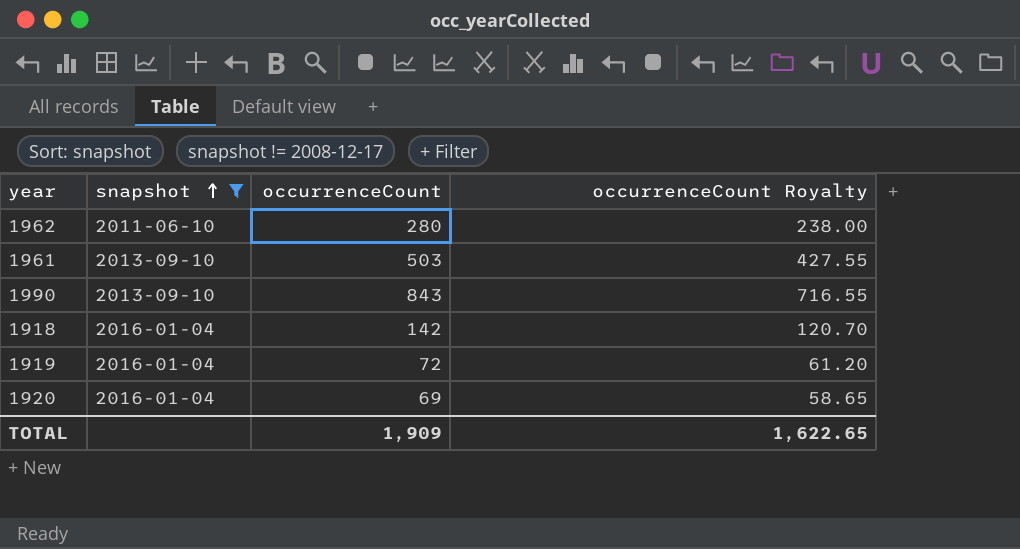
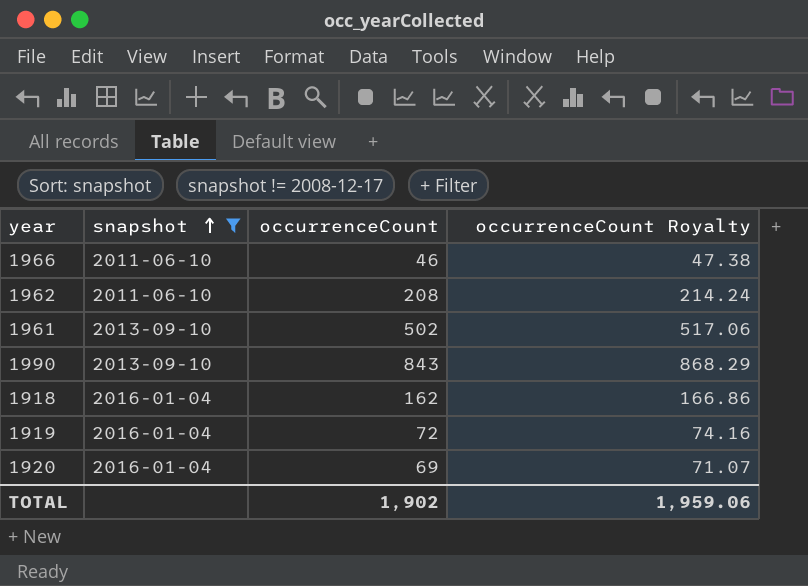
column occurrenceCount Royalty | formula: [occurrenceCount] * 0.85 -> [occurrenceCount] * 1.03
row 1966: none -> 2011-06-10 | 46 | 47.38
1962 | occurrenceCount: 280 -> 208
1961 | occurrenceCount: 503 -> 502
1918 | occurrenceCount: 142 -> 162
TOTAL | occurrenceCount: 1,909 -> 1,902
TOTAL | occurrenceCount Royalty: 1,622.65 -> 1,959.06

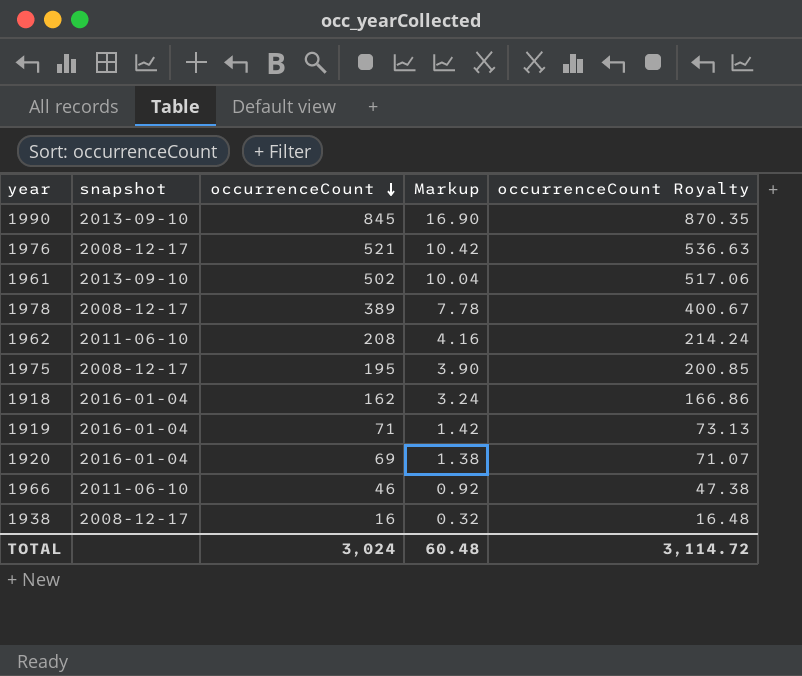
filter: snapshot != 2008-12-17 -> none
row order: snapshot ascending -> occurrenceCount descending
column Markup | formula: none -> [occurrenceCount] * 0.02
1990 | occurrenceCount: 843 -> 845
1990 | occurrenceCount Royalty: 868.29 -> 870.35
1919 | occurrenceCount: 72 -> 71
1919 | occurrenceCount Royalty: 74.16 -> 73.13
TOTAL | occurrenceCount: 1,902 -> 3,024
TOTAL | occurrenceCount Royalty: 1,959.06 -> 3,114.72

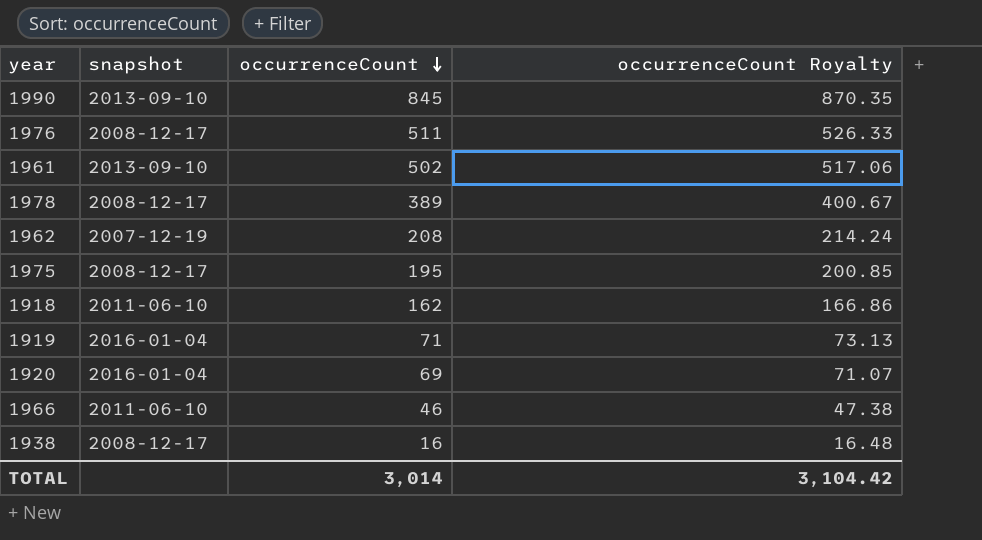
column Markup | formula: [occurrenceCount] * 0.02 -> none
1976 | occurrenceCount: 521 -> 511
1976 | occurrenceCount Royalty: 536.63 -> 526.33
1962 | snapshot: 2011-06-10 -> 2007-12-19
1918 | snapshot: 2016-01-04 -> 2011-06-10
TOTAL | occurrenceCount: 3,024 -> 3,014
TOTAL | occurrenceCount Royalty: 3,114.72 -> 3,104.42

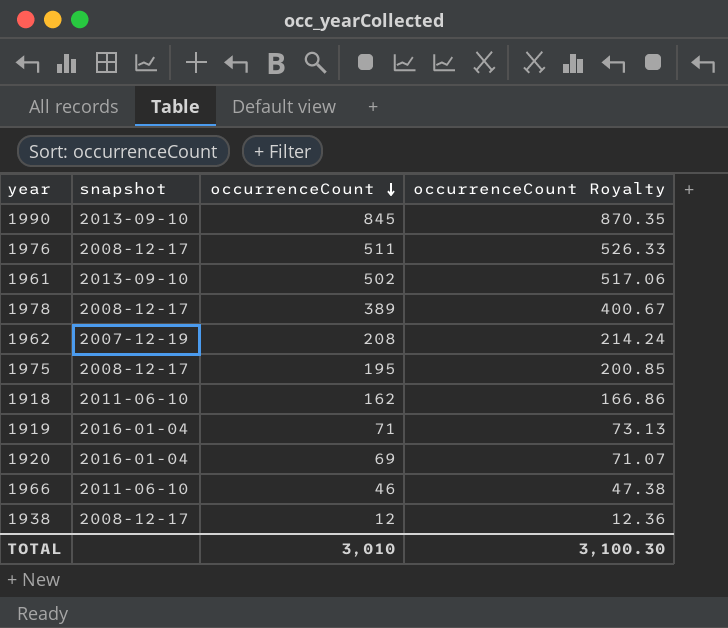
1938 | occurrenceCount: 16 -> 12
1938 | occurrenceCount Royalty: 16.48 -> 12.36
TOTAL | occurrenceCount: 3,014 -> 3,010
TOTAL | occurrenceCount Royalty: 3,104.42 -> 3,100.30

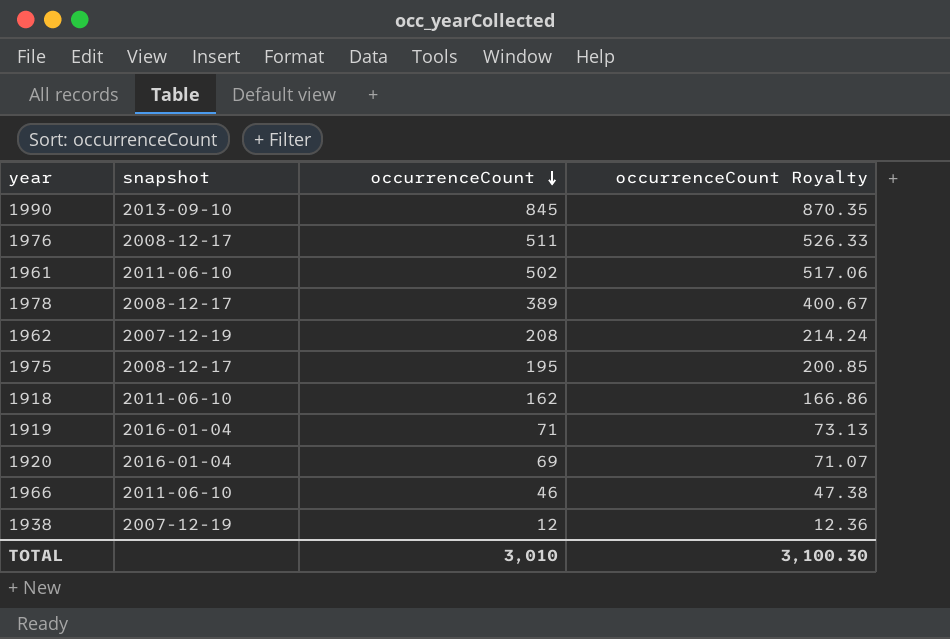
1961 | snapshot: 2013-09-10 -> 2011-06-10
1938 | snapshot: 2008-12-17 -> 2007-12-19

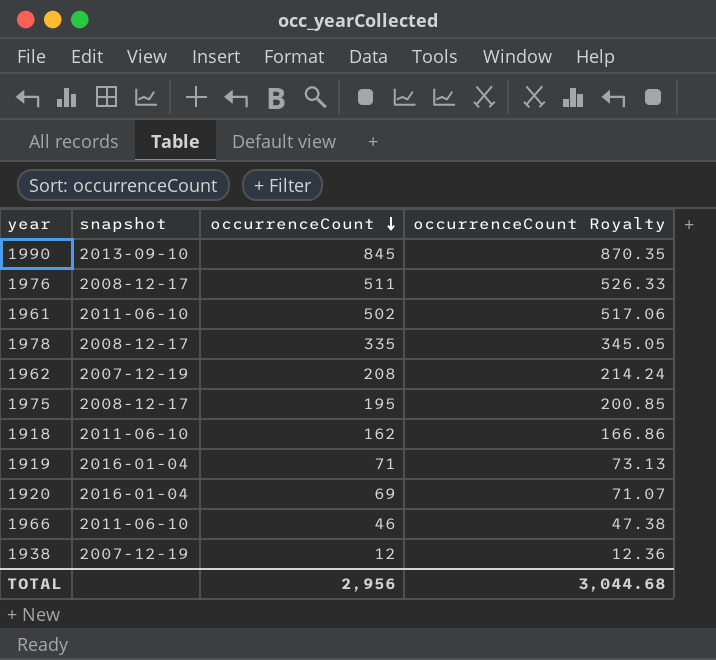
1978 | occurrenceCount: 389 -> 335
1978 | occurrenceCount Royalty: 400.67 -> 345.05
TOTAL | occurrenceCount: 3,010 -> 2,956
TOTAL | occurrenceCount Royalty: 3,100.30 -> 3,044.68

